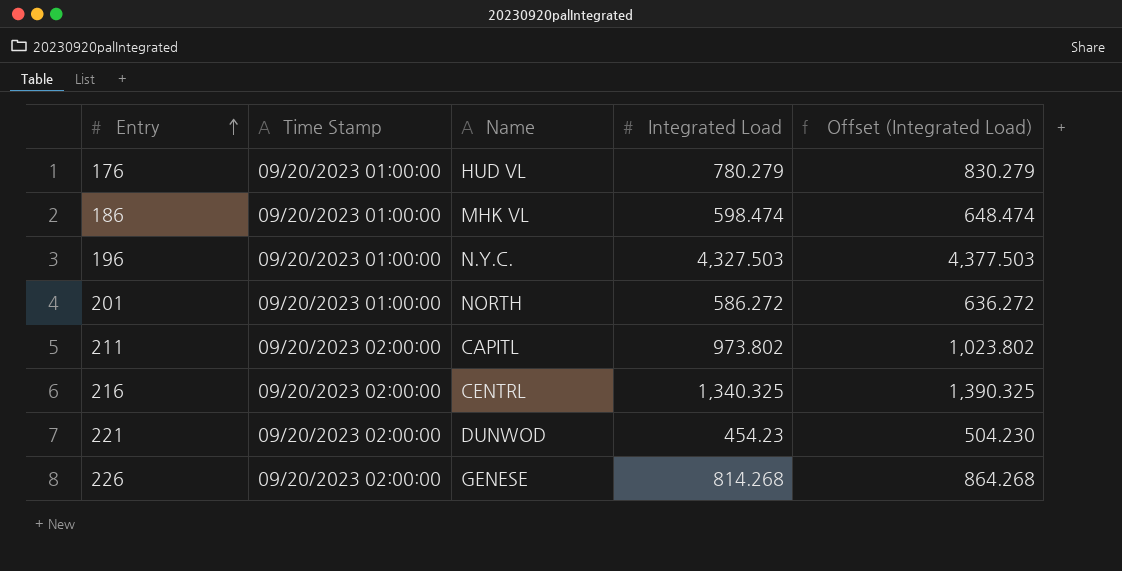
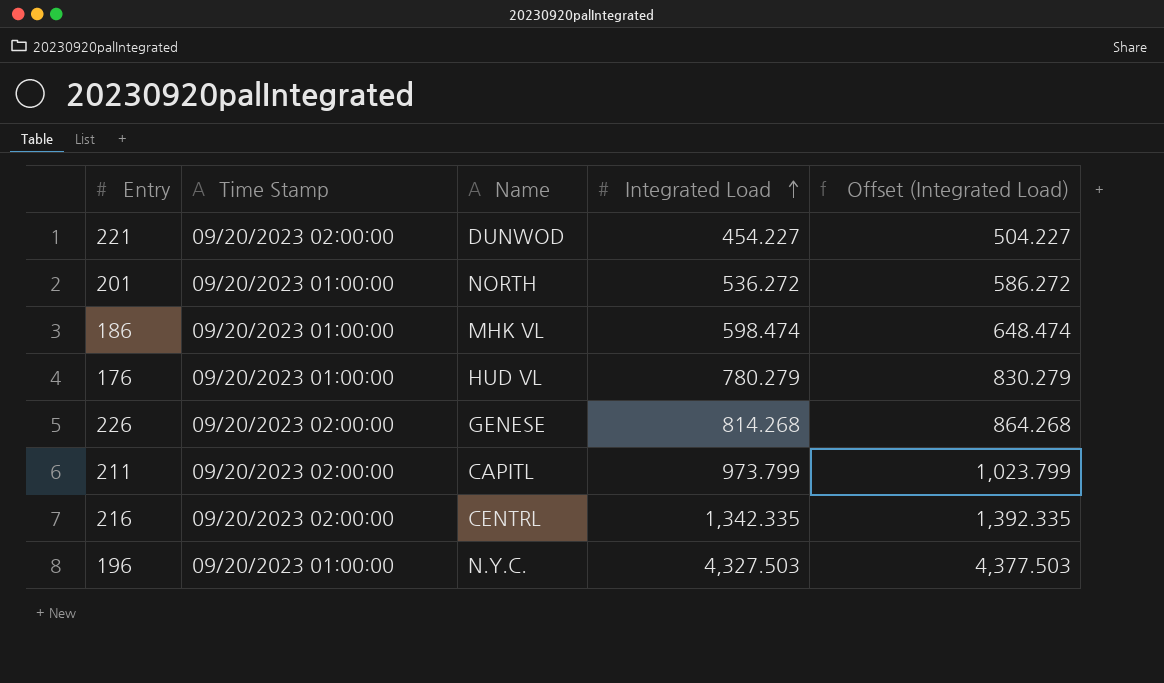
row order: Entry ascending -> Integrated Load ascending
221 | Integrated Load: 454.23 -> 454.227
221 | Offset (Integrated Load): 504.230 -> 504.227
201 | Integrated Load: 586.272 -> 536.272
201 | Offset (Integrated Load): 636.272 -> 586.272
211 | Integrated Load: 973.802 -> 973.799
211 | Offset (Integrated Load): 1,023.802 -> 1,023.799
216 | Integrated Load: 1,340.325 -> 1,342.335
216 | Offset (Integrated Load): 1,390.325 -> 1,392.335

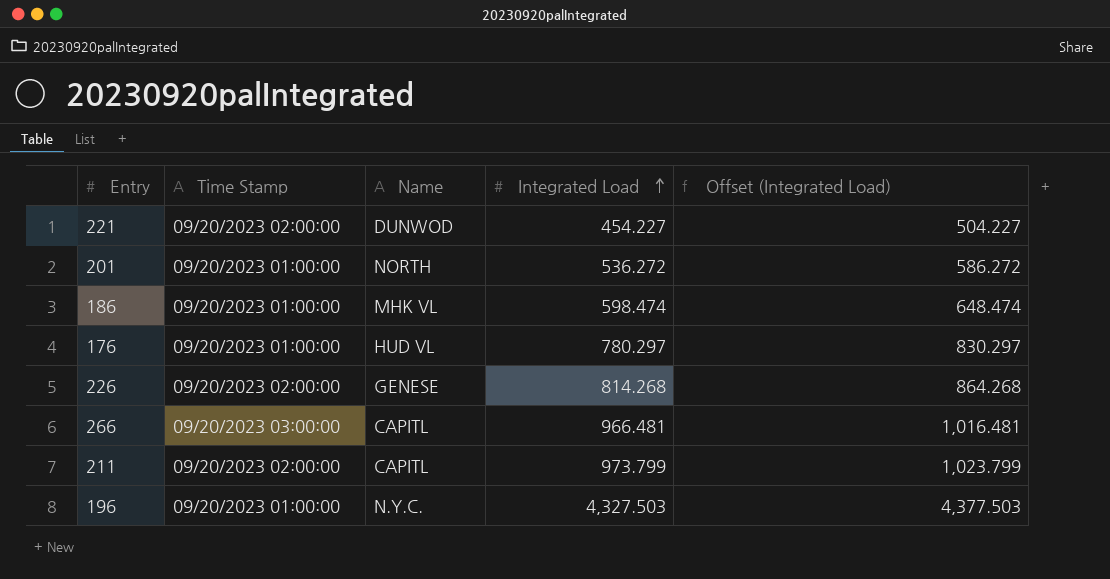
row 216: 09/20/2023 02:00:00 | CENTRL | 1,342.335 | 1,392.335 -> none
176 | Integrated Load: 780.279 -> 780.297
176 | Offset (Integrated Load): 830.279 -> 830.297
row 266: none -> 09/20/2023 03:00:00 | CAPITL | 966.481 | 1,016.481

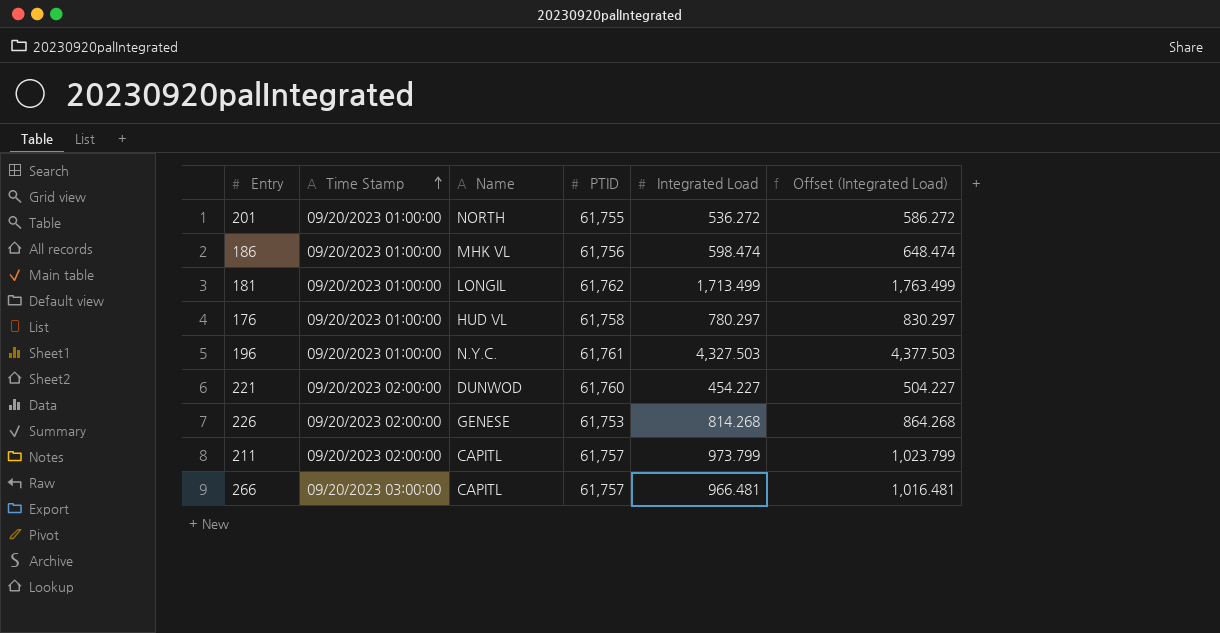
row order: Integrated Load ascending -> Time Stamp ascending
column PTID | position: none -> 4
row 181: none -> 09/20/2023 01:00:00 | LONGIL | 61,762 | 1,713.499 | 1,763.499

